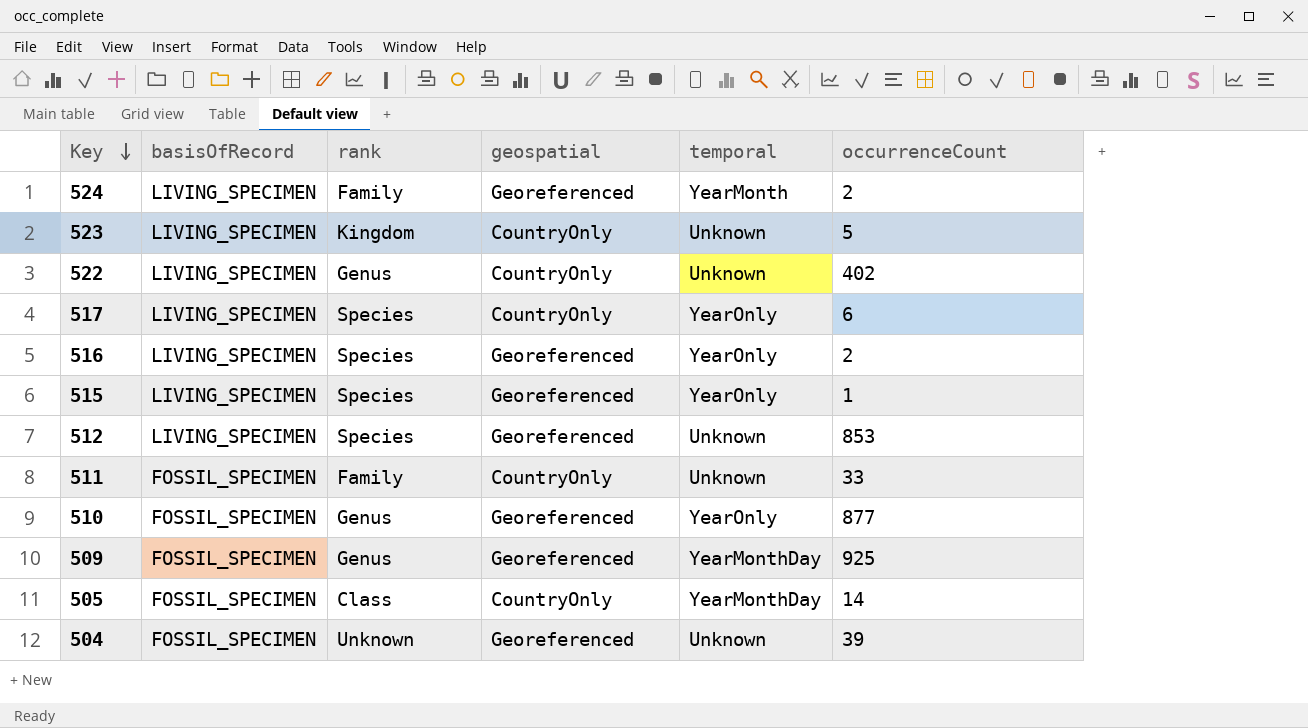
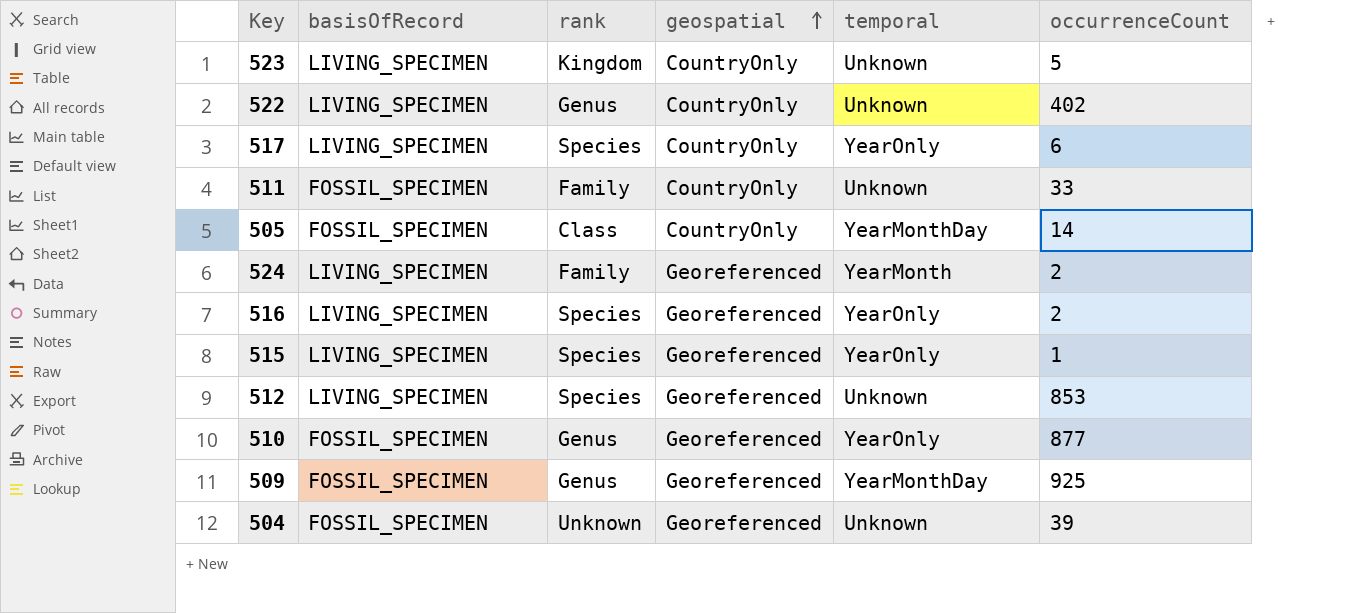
row order: Key descending -> geospatial ascending

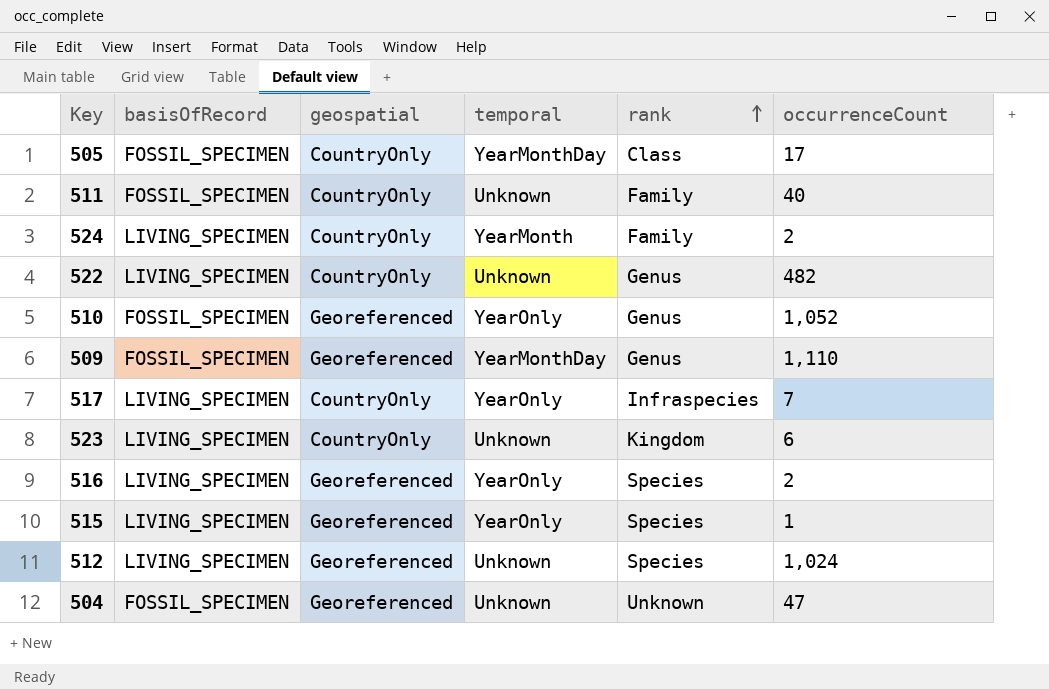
row order: geospatial ascending -> rank ascending
column rank | position: 3 -> 5
505 | occurrenceCount: 14 -> 17
511 | occurrenceCount: 33 -> 40
524 | geospatial: Georeferenced -> CountryOnly
522 | occurrenceCount: 402 -> 482
510 | occurrenceCount: 877 -> 1,052
509 | occurrenceCount: 925 -> 1,110
517 | rank: Species -> Infraspecies
517 | occurrenceCount: 6 -> 7
523 | occurrenceCount: 5 -> 6
512 | occurrenceCount: 853 -> 1,024
504 | occurrenceCount: 39 -> 47

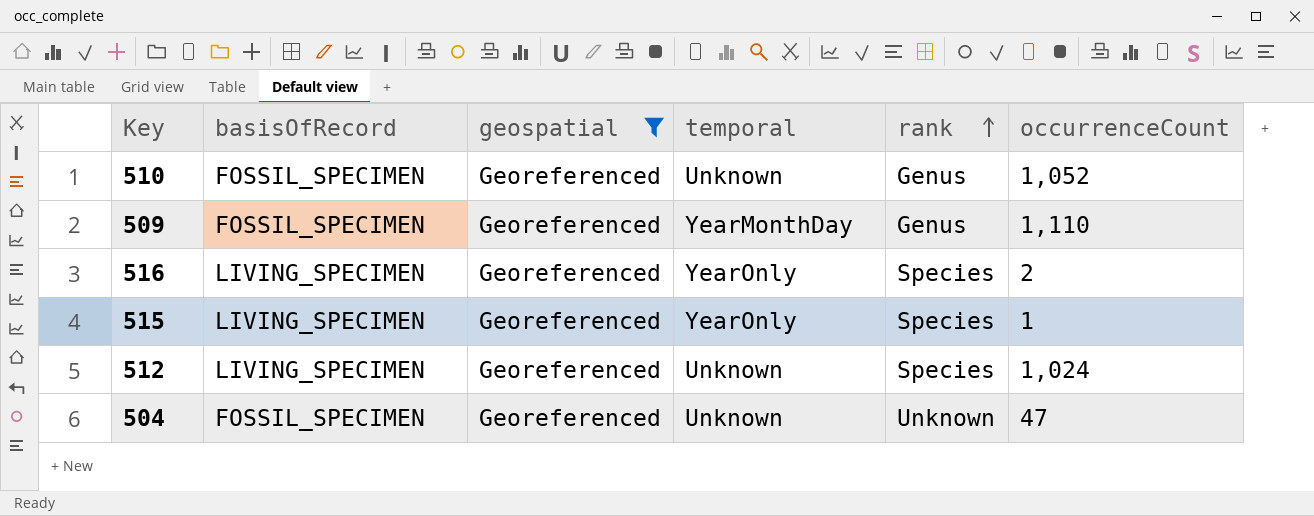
filter: none -> geospatial = Georeferenced
510 | temporal: YearOnly -> Unknown

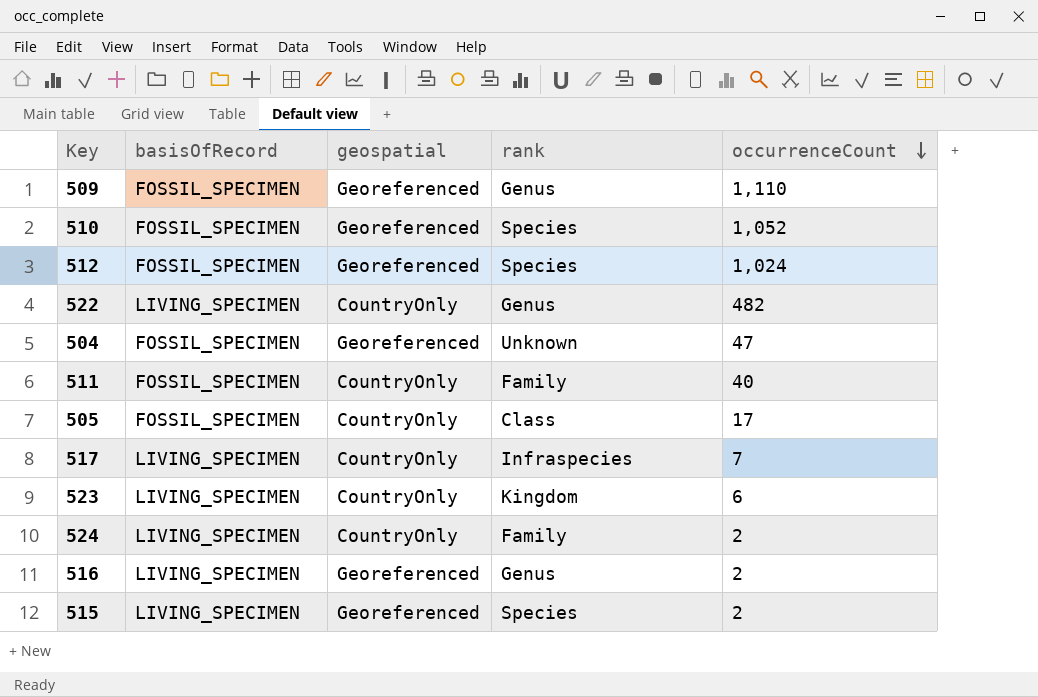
filter: geospatial = Georeferenced -> none
row order: rank ascending -> occurrenceCount descending
column temporal | position: 4 -> none
510 | rank: Genus -> Species
512 | basisOfRecord: LIVING_SPECIMEN -> FOSSIL_SPECIMEN
516 | rank: Species -> Genus
515 | occurrenceCount: 1 -> 2

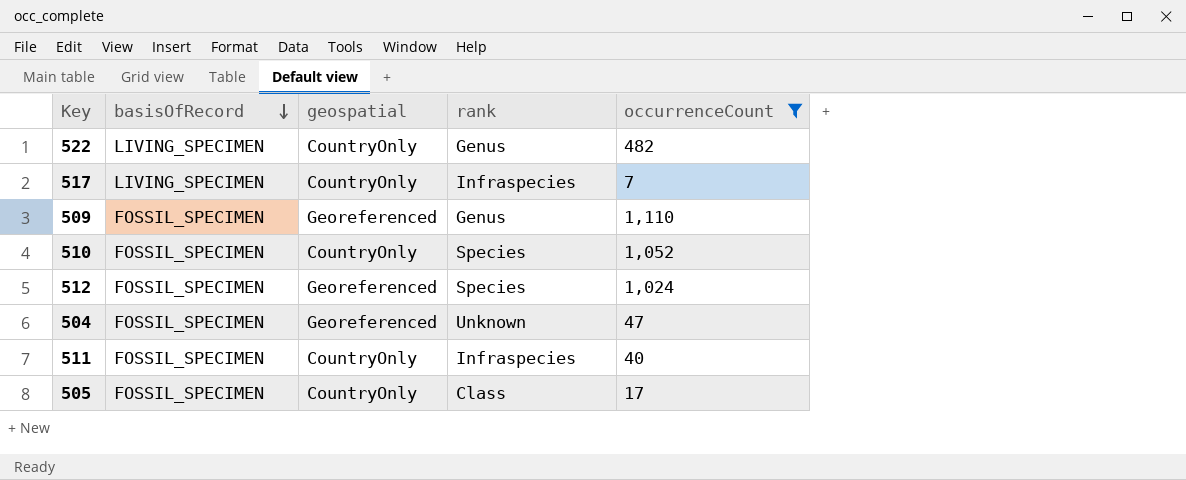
filter: none -> occurrenceCount >= 7
row order: occurrenceCount descending -> basisOfRecord descending
510 | geospatial: Georeferenced -> CountryOnly
511 | rank: Family -> Infraspecies

